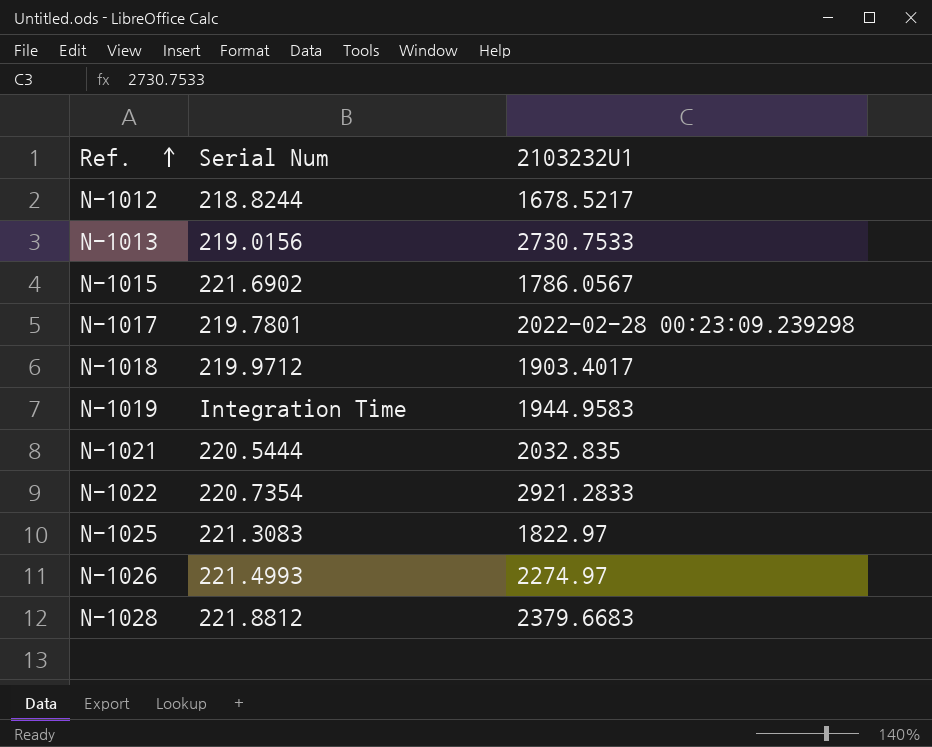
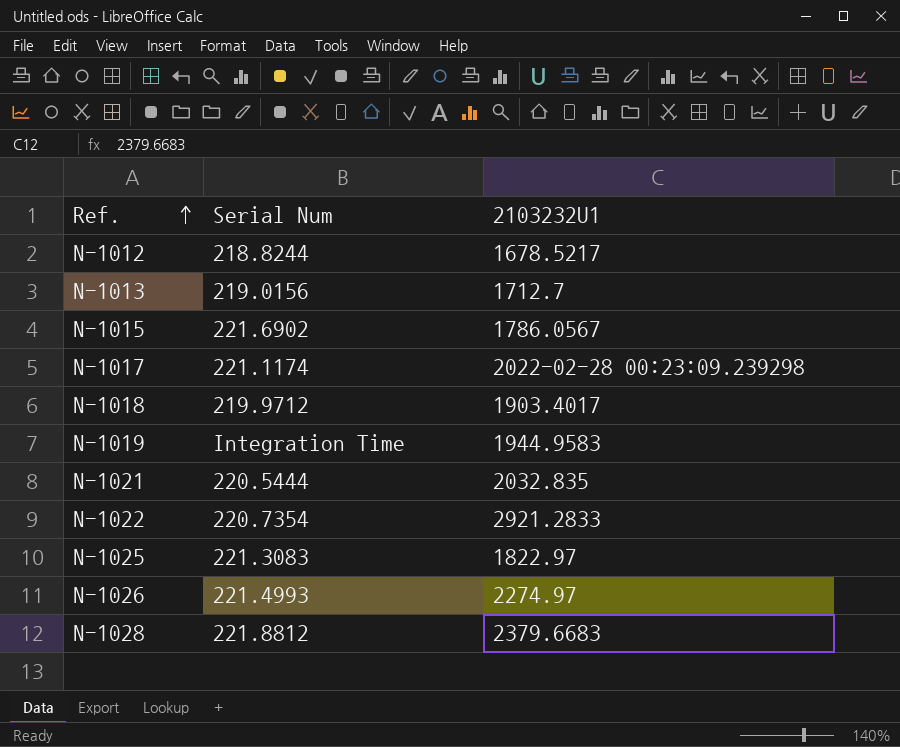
N-1013 | 2103232U1: 2730.7533 -> 1712.7
N-1017 | Serial Num: 219.7801 -> 221.1174

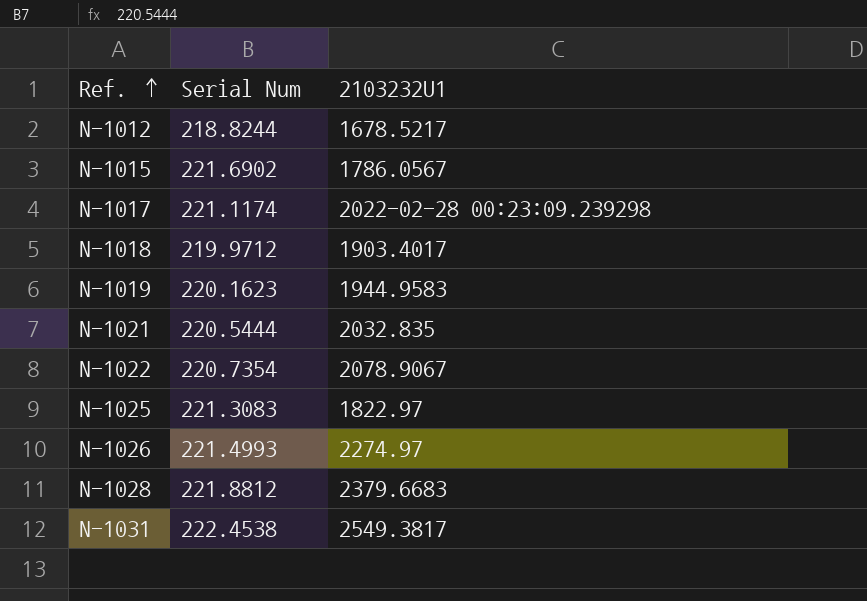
row N-1013: 219.0156 | 1712.7 -> none
N-1019 | Serial Num: Integration Time -> 220.1623
N-1022 | 2103232U1: 2921.2833 -> 2078.9067
row N-1031: none -> 222.4538 | 2549.3817

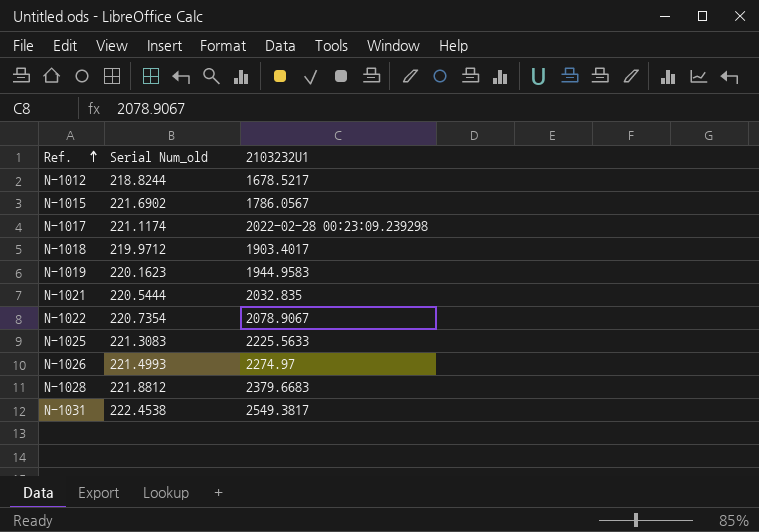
column name: Serial Num -> Serial Num_old
N-1025 | 2103232U1: 1822.97 -> 2225.5633

